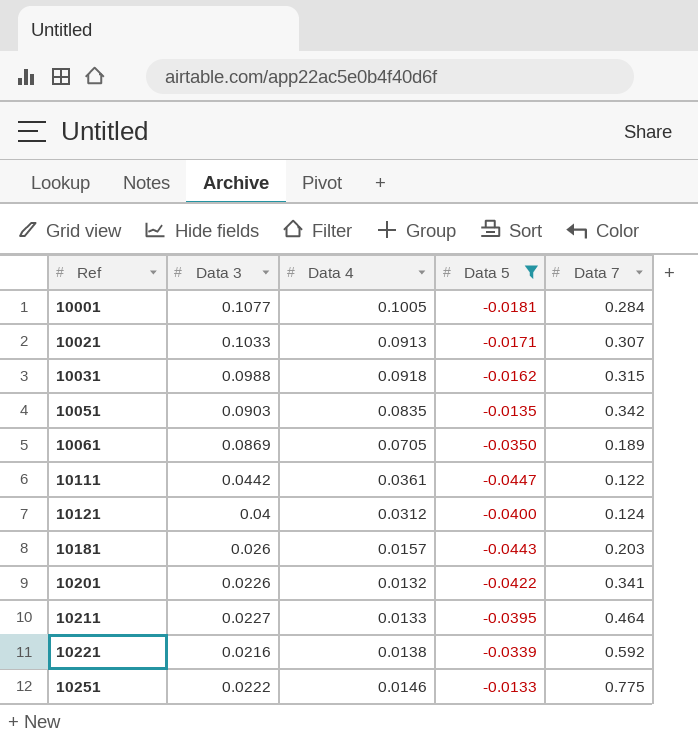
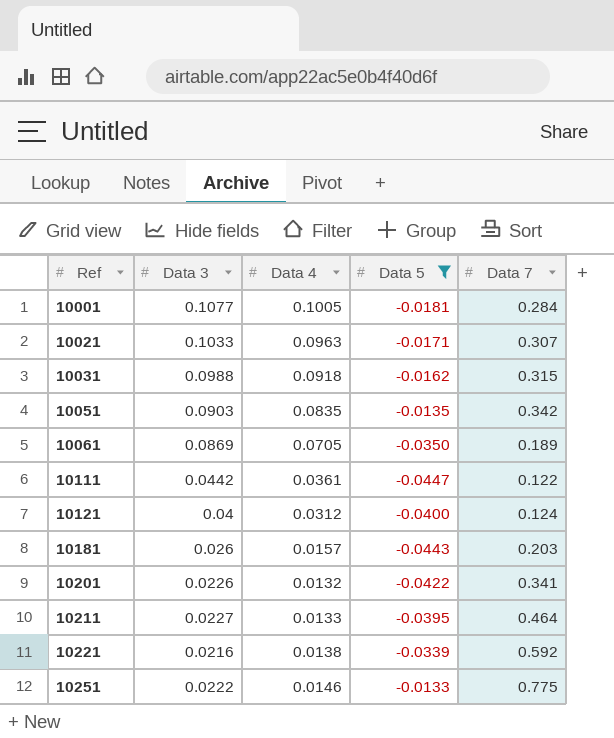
10021 | Data 4: 0.0913 -> 0.0963

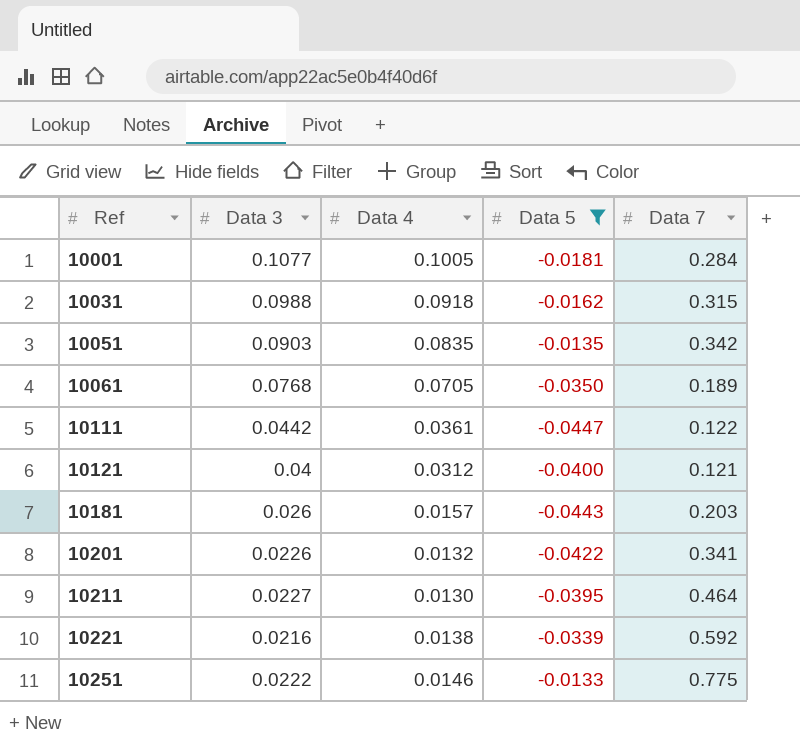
row 10021: 0.1033 | 0.0963 | -0.0171 | 0.307 -> none
10061 | Data 3: 0.0869 -> 0.0768
10121 | Data 7: 0.124 -> 0.121
10211 | Data 4: 0.0133 -> 0.0130

